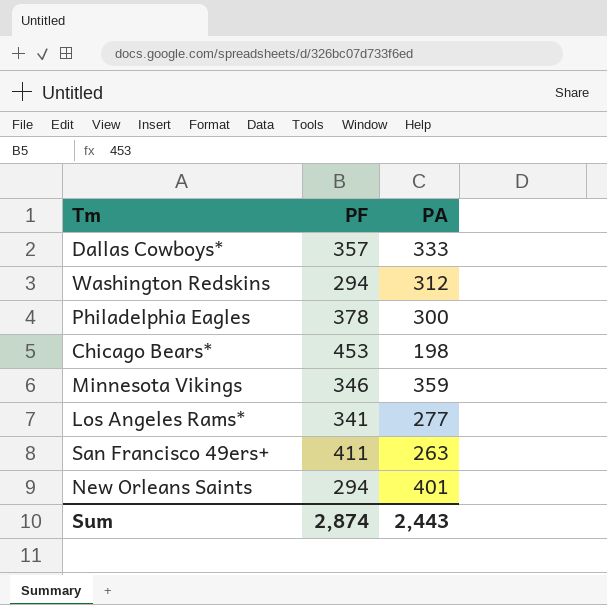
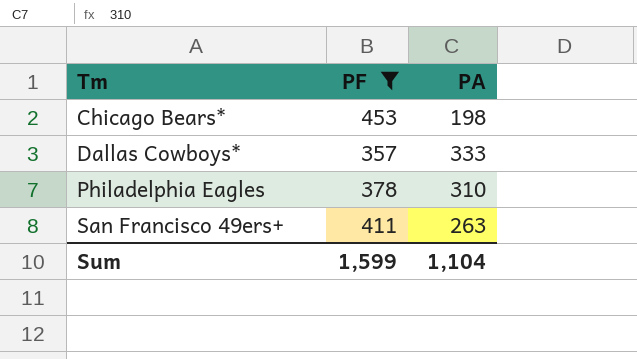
filter: none -> PF >= 357
row order: none -> Tm ascending
Philadelphia Eagles | PA: 300 -> 310
Sum | PF: 2,874 -> 1,599
Sum | PA: 2,443 -> 1,104

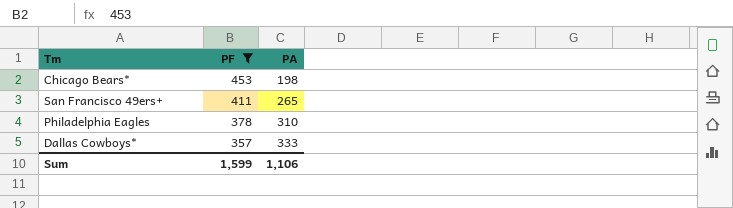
row order: Tm ascending -> PF descending
San Francisco 49ers+ | PA: 263 -> 265
Sum | PA: 1,104 -> 1,106

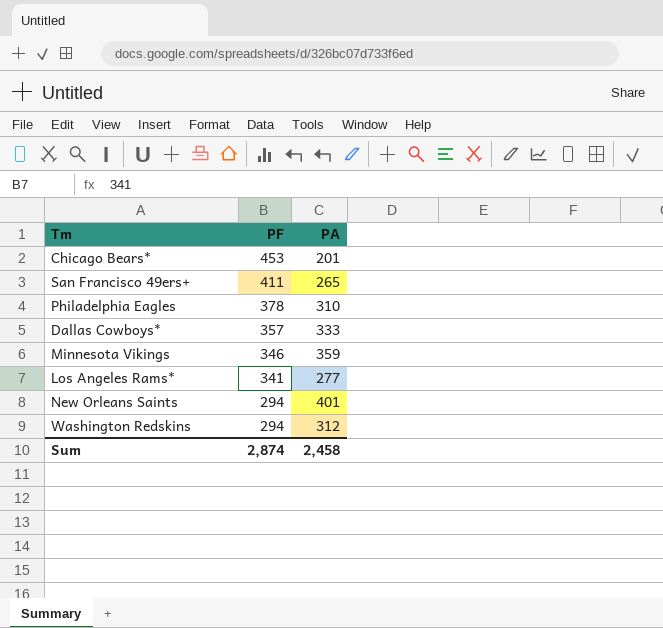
filter: PF >= 357 -> none
Chicago Bears* | PA: 198 -> 201
Sum | PF: 1,599 -> 2,874
Sum | PA: 1,106 -> 2,458

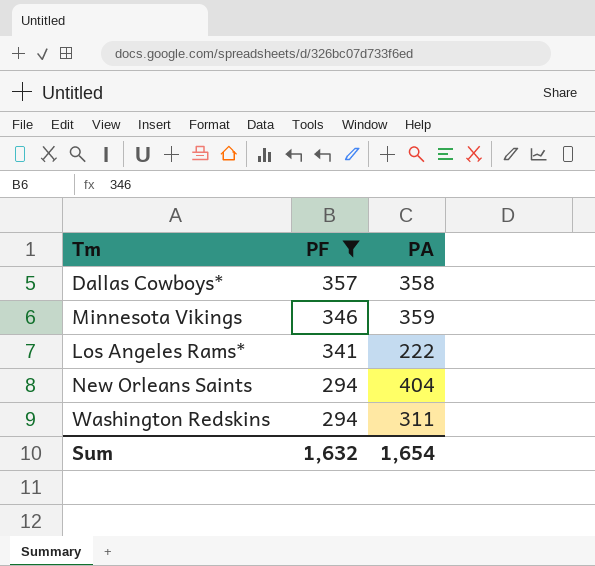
filter: none -> PF <= 357
Dallas Cowboys* | PA: 333 -> 358
Los Angeles Rams* | PA: 277 -> 222
New Orleans Saints | PA: 401 -> 404
Washington Redskins | PA: 312 -> 311
Sum | PF: 2,874 -> 1,632
Sum | PA: 2,458 -> 1,654

